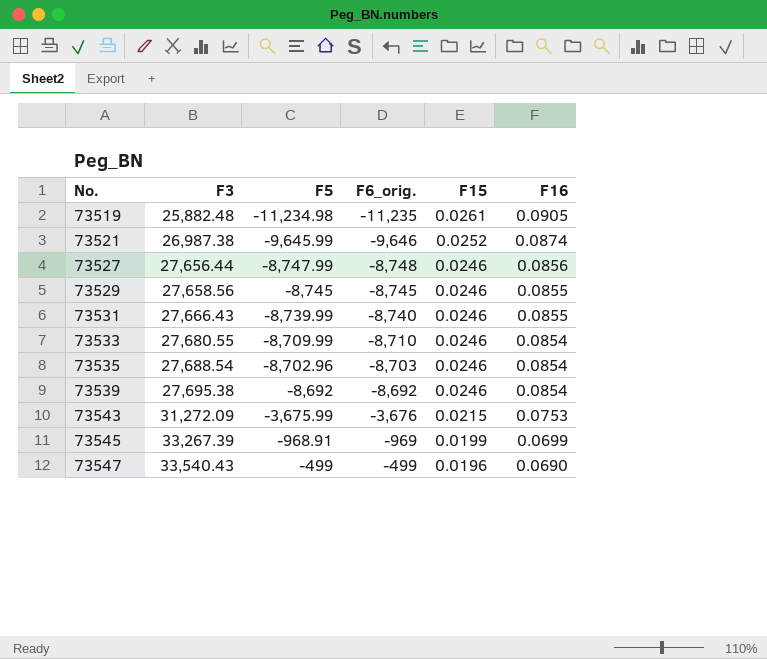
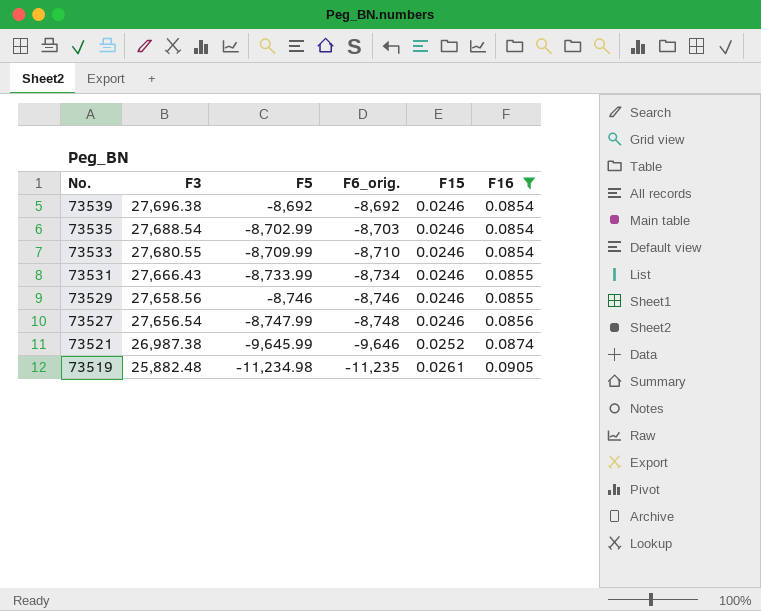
filter: none -> F16 >= 0.0854
row order: No. ascending -> No. descending
73539 | F3: 27,695.38 -> 27,696.38
73535 | F5: -8,702.96 -> -8,702.99
73531 | F5: -8,739.99 -> -8,733.99
73531 | F6_orig.: -8,740 -> -8,734
73529 | F5: -8,745 -> -8,746
73529 | F6_orig.: -8,745 -> -8,746
73527 | F3: 27,656.44 -> 27,656.54

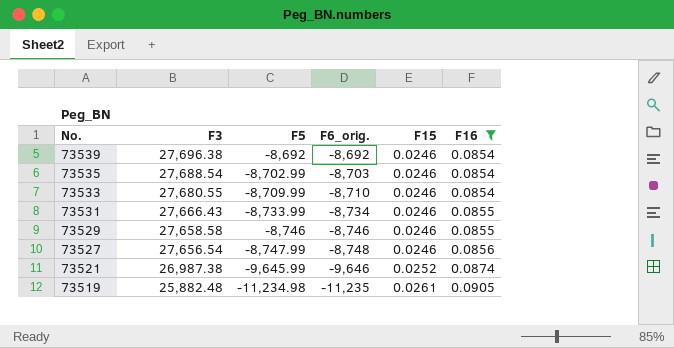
73529 | F3: 27,658.56 -> 27,658.58

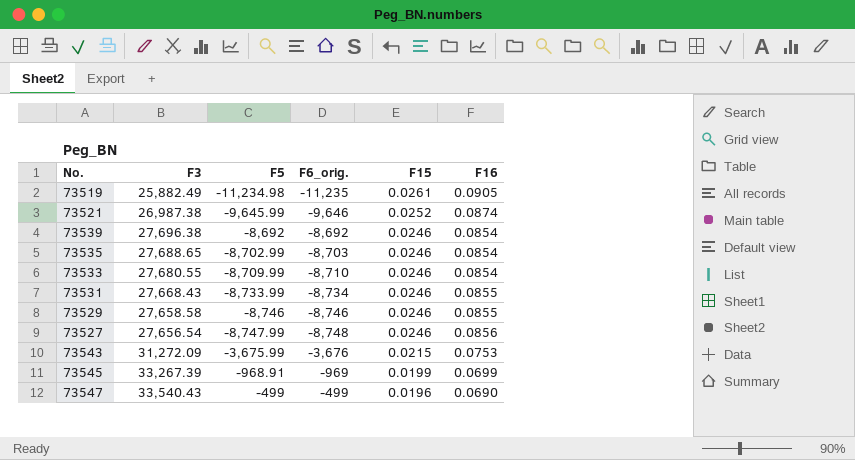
filter: F16 >= 0.0854 -> none
row order: No. descending -> F15 descending
73519 | F3: 25,882.48 -> 25,882.49
73535 | F3: 27,688.54 -> 27,688.65
73531 | F3: 27,666.43 -> 27,668.43

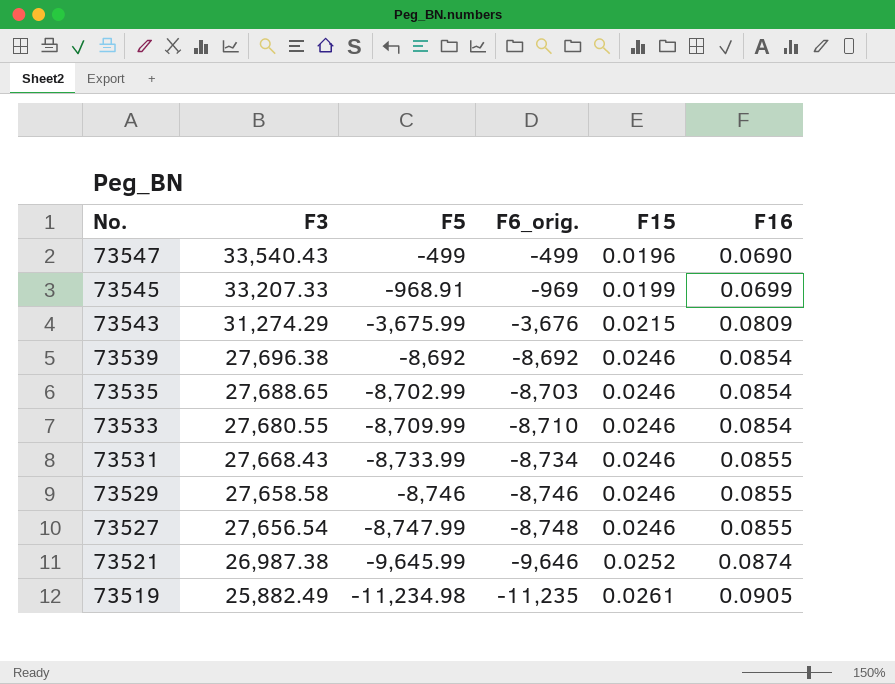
row order: F15 descending -> No. descending
73545 | F3: 33,267.39 -> 33,207.33
73543 | F3: 31,272.09 -> 31,274.29
73543 | F16: 0.0753 -> 0.0809
73527 | F16: 0.0856 -> 0.0855

